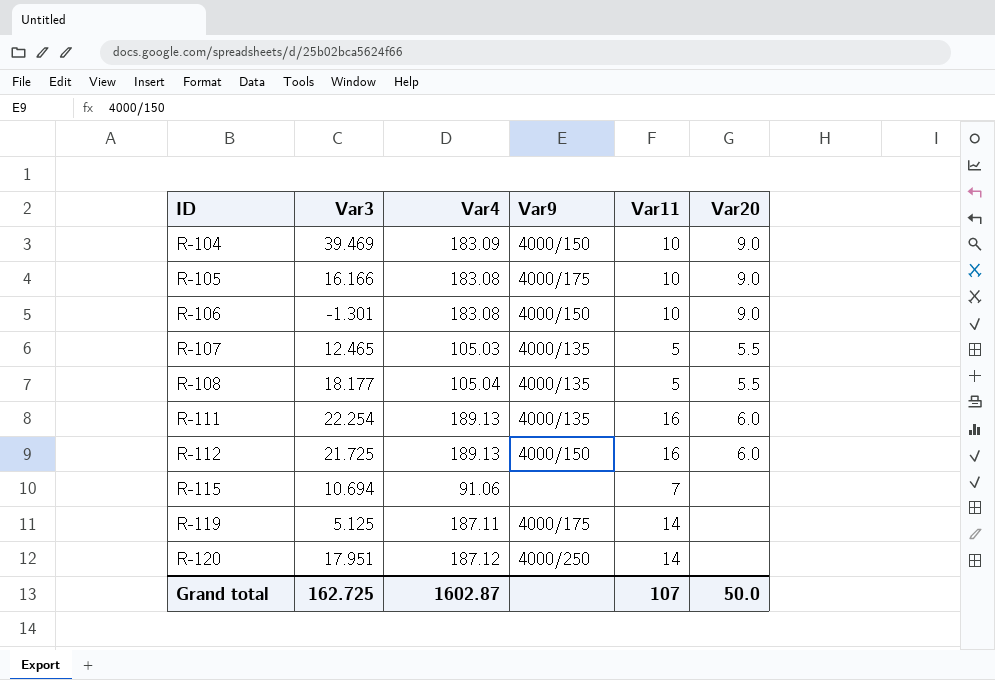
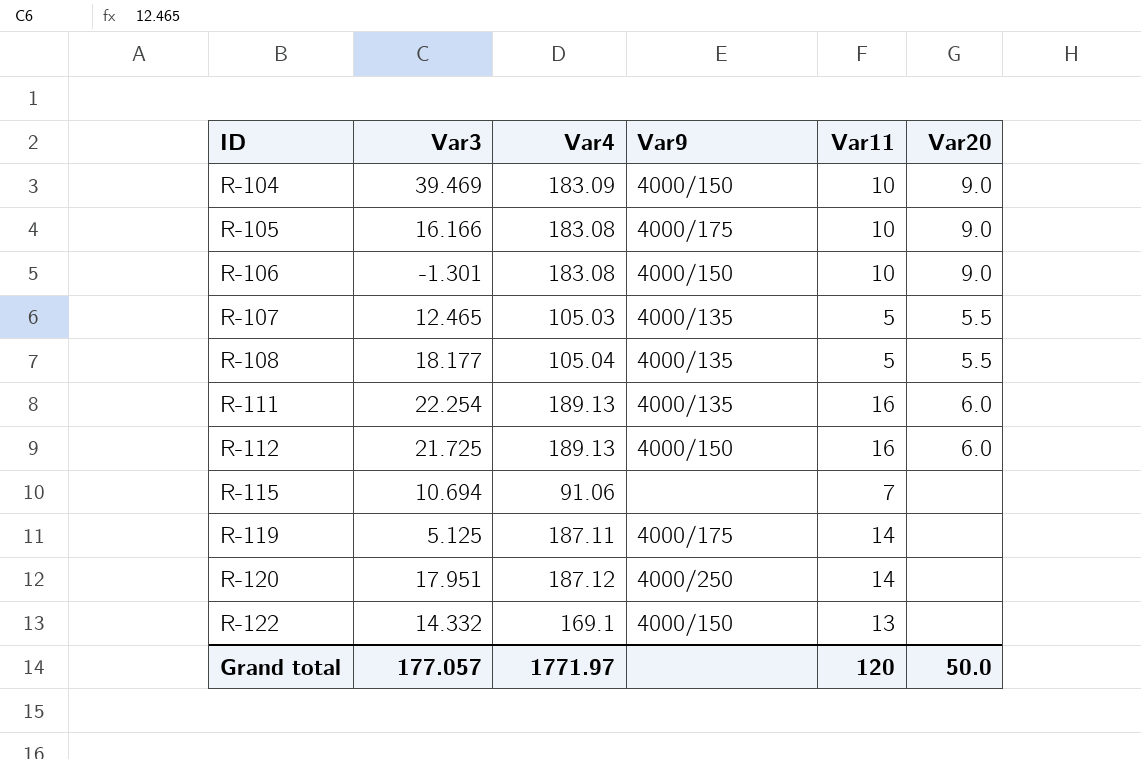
row R-122: none -> 14.332 | 169.1 | 4000/150 | 13 | none
Grand total | Var3: 162.725 -> 177.057
Grand total | Var4: 1602.87 -> 1771.97
Grand total | Var11: 107 -> 120

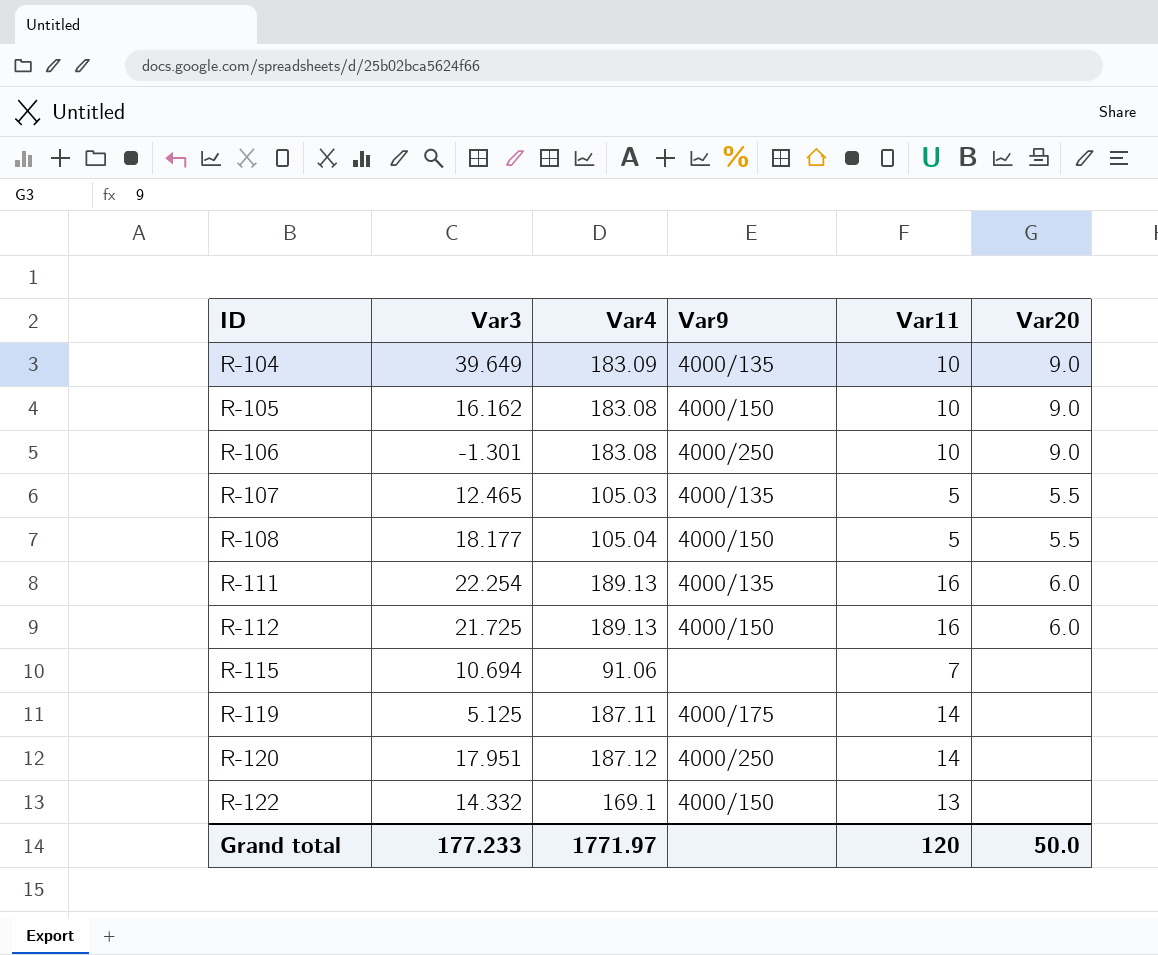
R-104 | Var3: 39.469 -> 39.649
R-104 | Var9: 4000/150 -> 4000/135
R-105 | Var3: 16.166 -> 16.162
R-105 | Var9: 4000/175 -> 4000/150
R-106 | Var9: 4000/150 -> 4000/250
R-108 | Var9: 4000/135 -> 4000/150
Grand total | Var3: 177.057 -> 177.233

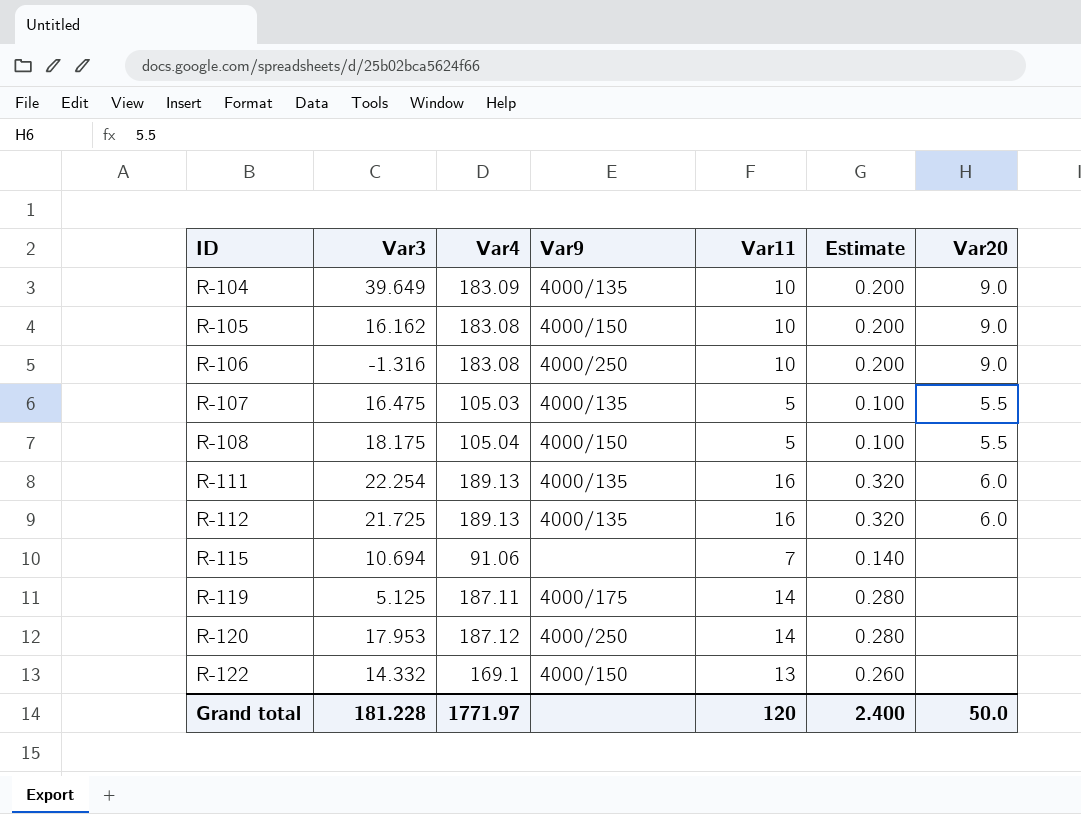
column Estimate | formula: none -> [Var11] * 0.02
R-106 | Var3: -1.301 -> -1.316
R-107 | Var3: 12.465 -> 16.475
R-108 | Var3: 18.177 -> 18.175
R-112 | Var9: 4000/150 -> 4000/135
R-120 | Var3: 17.951 -> 17.953
Grand total | Var3: 177.233 -> 181.228

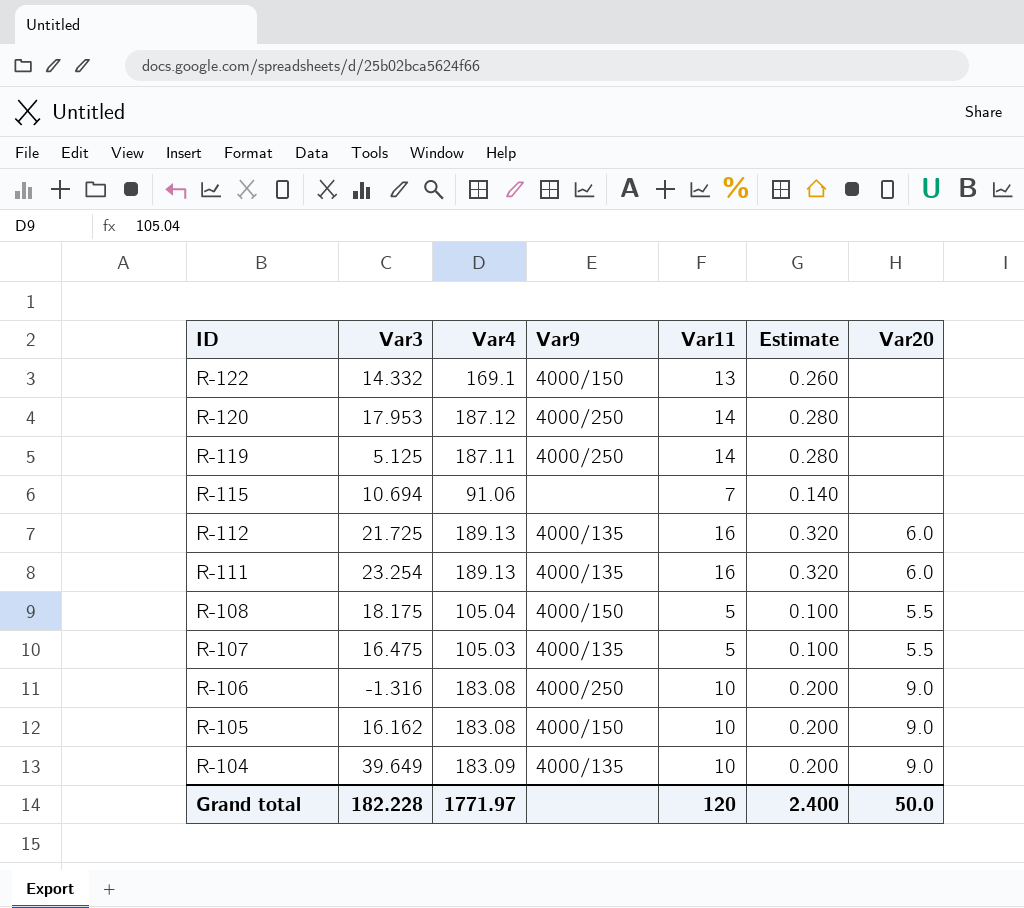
row order: ID ascending -> ID descending
R-119 | Var9: 4000/175 -> 4000/250
R-111 | Var3: 22.254 -> 23.254
Grand total | Var3: 181.228 -> 182.228

